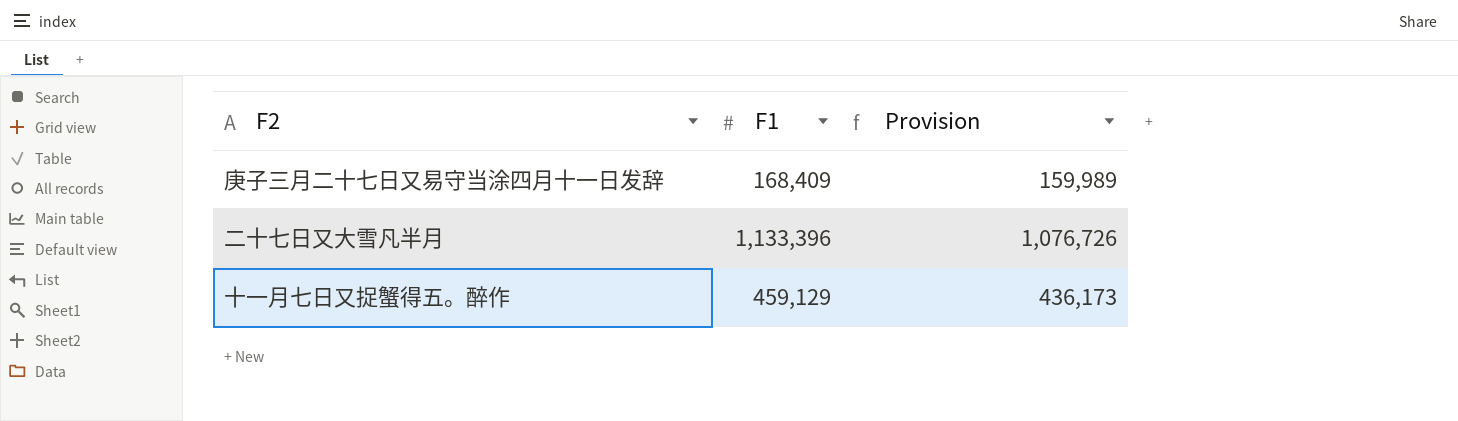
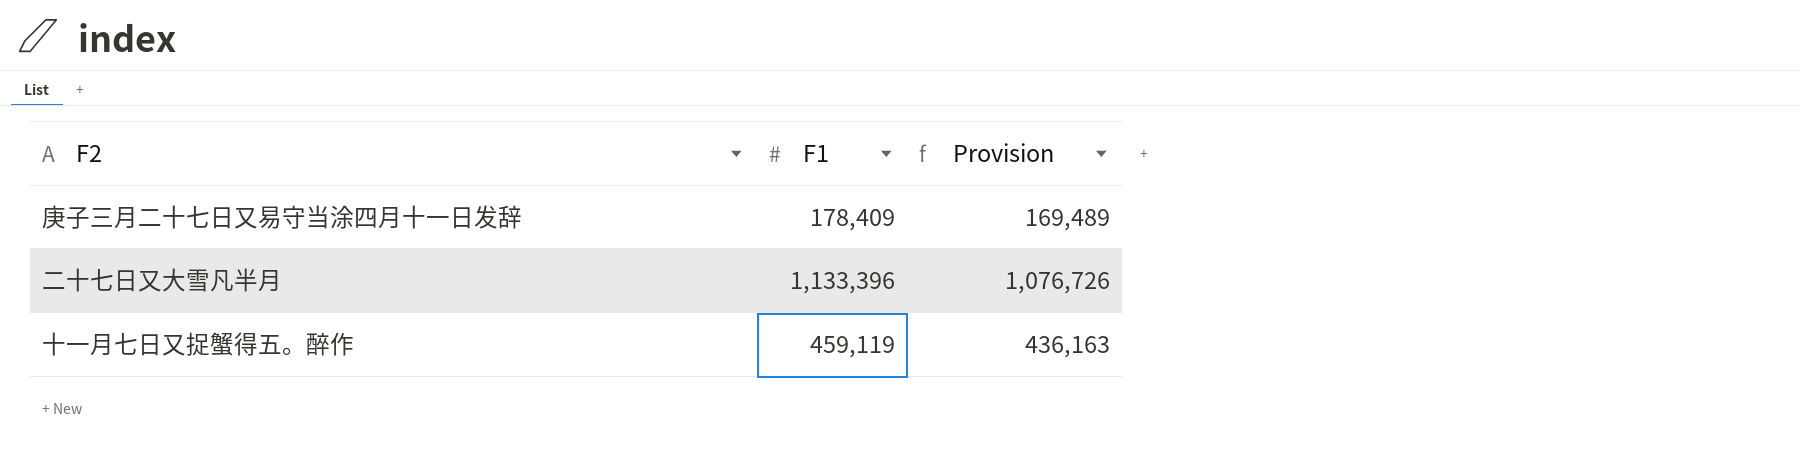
庚子三月二十七日又易守当涂四月十一日发辞 | F1: 168,409 -> 178,409
庚子三月二十七日又易守当涂四月十一日发辞 | Provision: 159,989 -> 169,489
十一月七日又捉蟹得五。醉作 | F1: 459,129 -> 459,119
十一月七日又捉蟹得五。醉作 | Provision: 436,173 -> 436,163

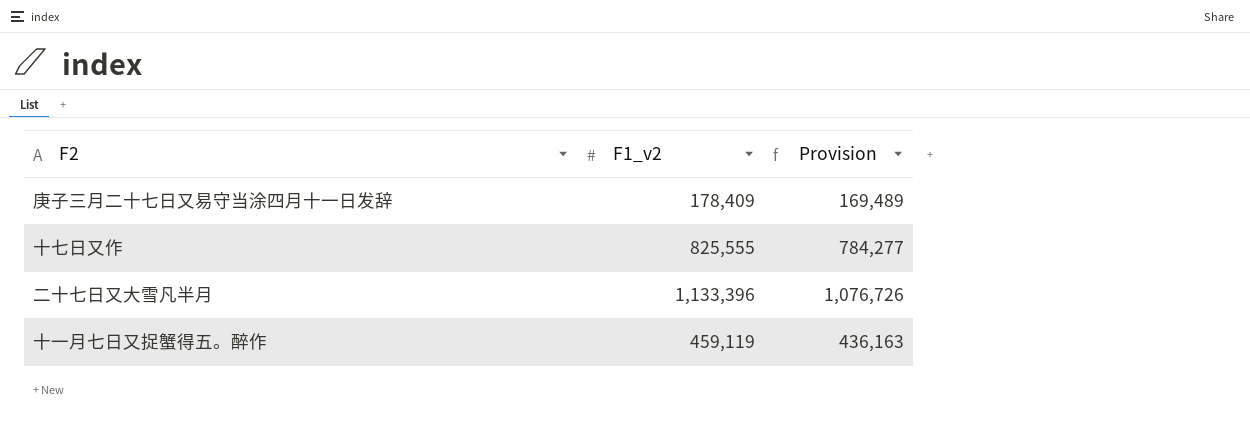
column name: F1 -> F1_v2
row 十七日又作: none -> 825,555 | 784,277

